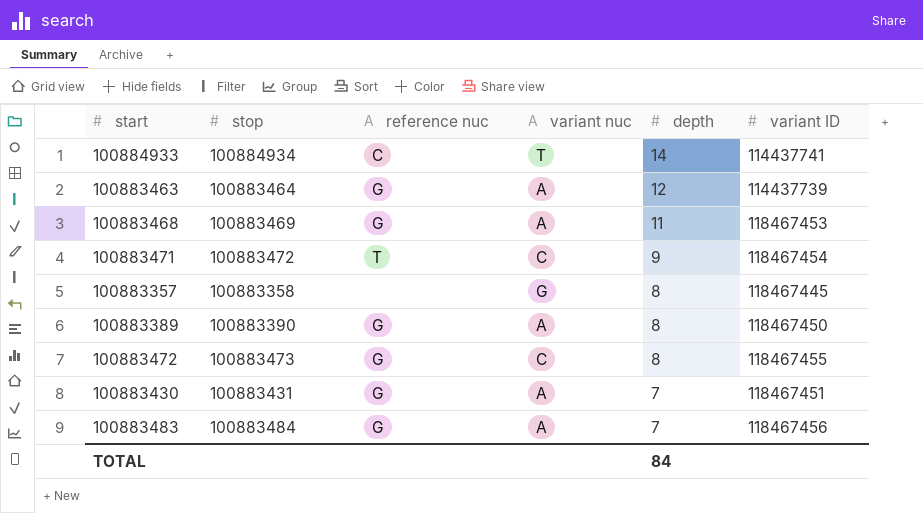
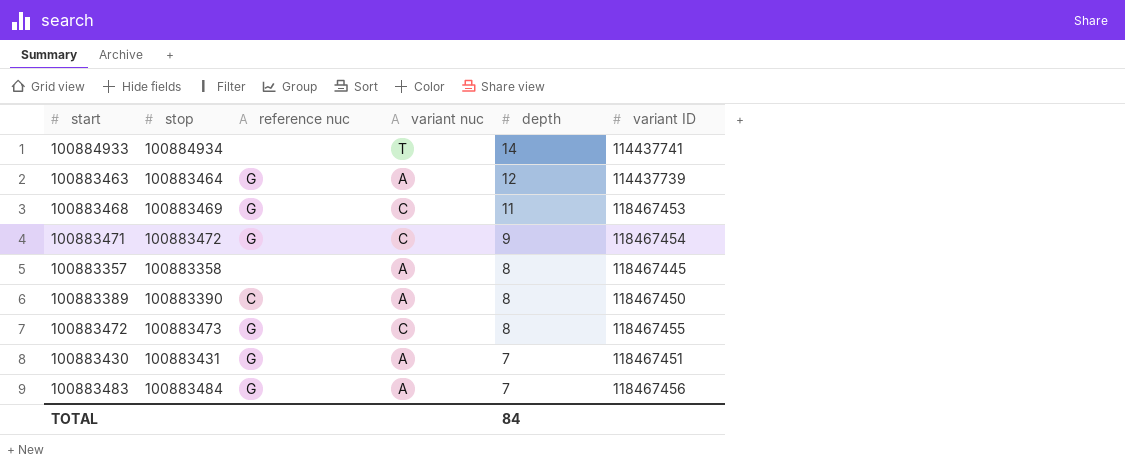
100884933 | reference nuc: C -> none
100883468 | variant nuc: A -> C
100883471 | reference nuc: T -> G
100883357 | variant nuc: G -> A
100883389 | reference nuc: G -> C

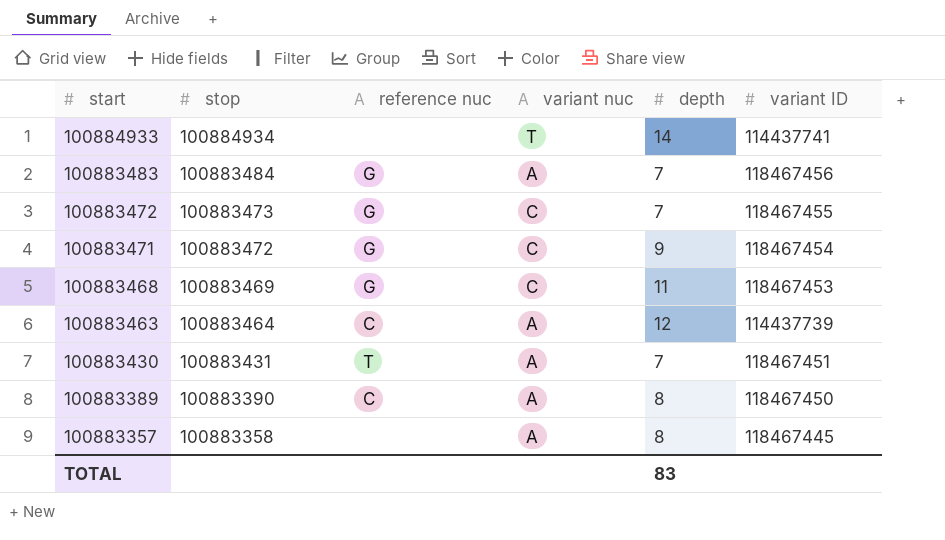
row order: depth descending -> start descending
100883472 | depth: 8 -> 7
100883463 | reference nuc: G -> C
100883430 | reference nuc: G -> T
TOTAL | depth: 84 -> 83

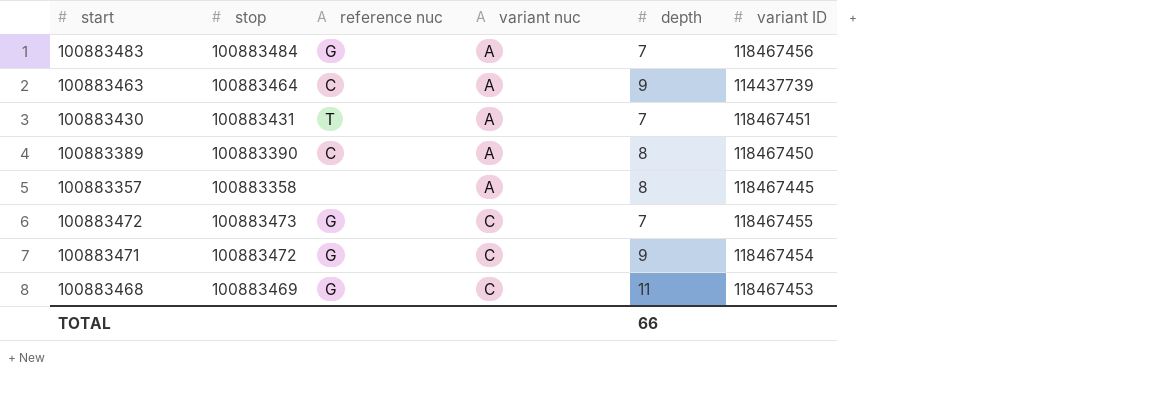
row order: start descending -> variant nuc ascending
row 100884933: 100884934 | none | T | 14 | 114437741 -> none
100883463 | depth: 12 -> 9
TOTAL | depth: 83 -> 66

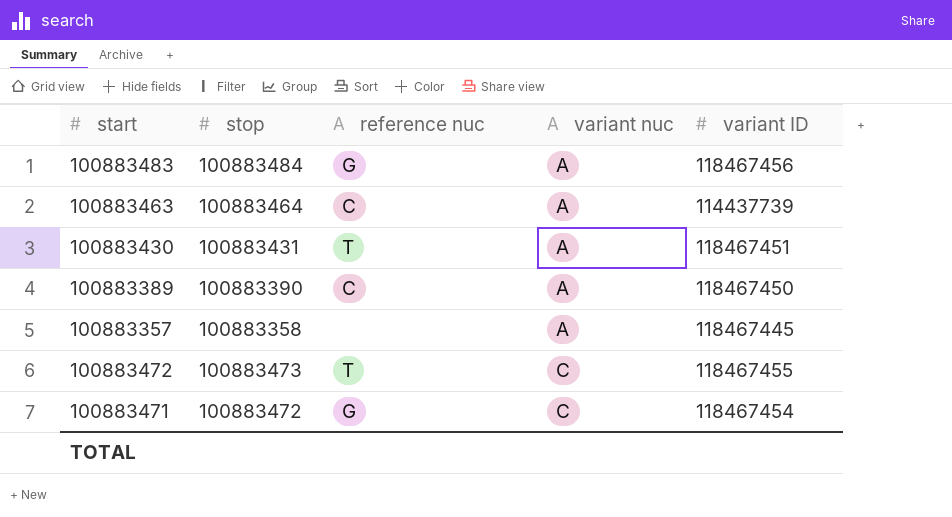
column depth | position: 5 -> none
row 100883468: 100883469 | G | C | 11 | 118467453 -> none
100883472 | reference nuc: G -> T

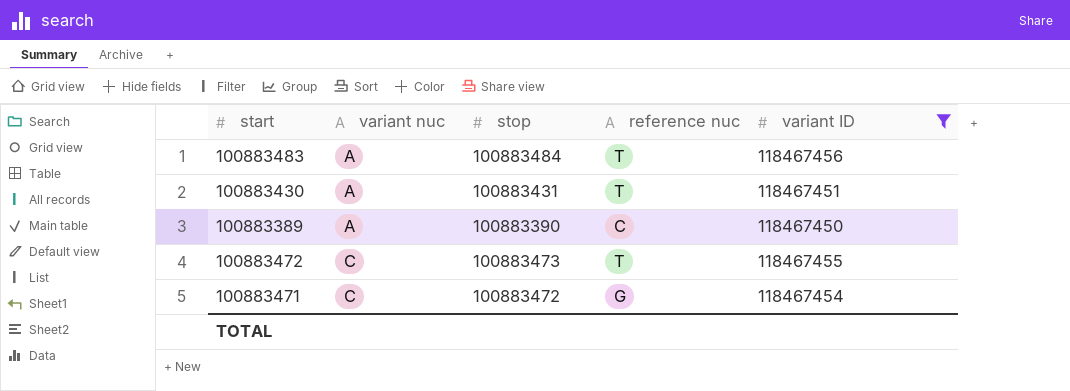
filter: none -> variant ID >= 118467450
column variant nuc | position: 4 -> 2
100883483 | reference nuc: G -> T

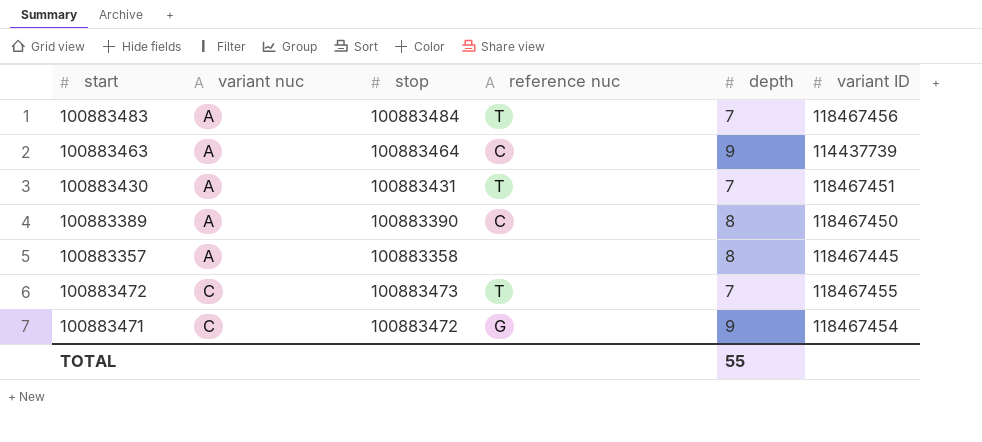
filter: variant ID >= 118467450 -> none
column depth | position: none -> 5

